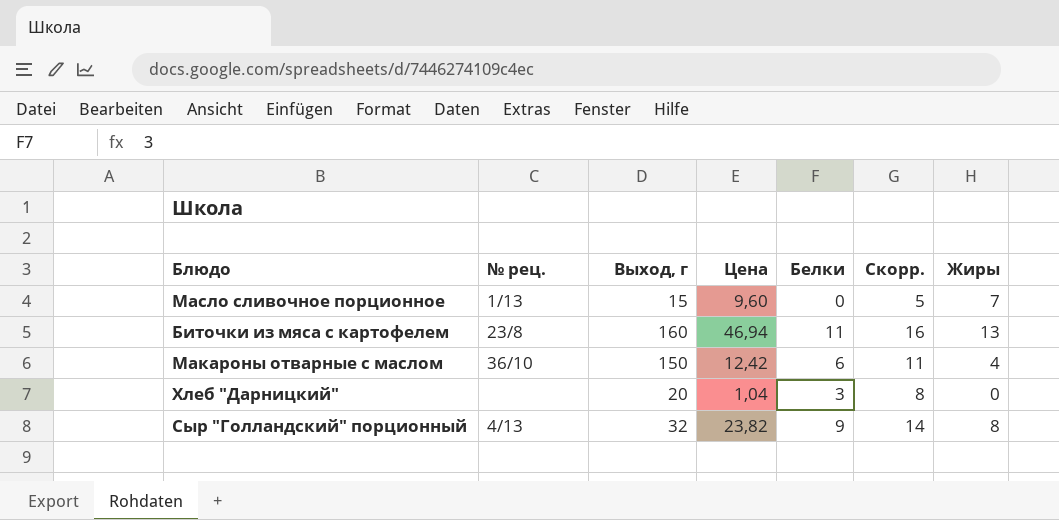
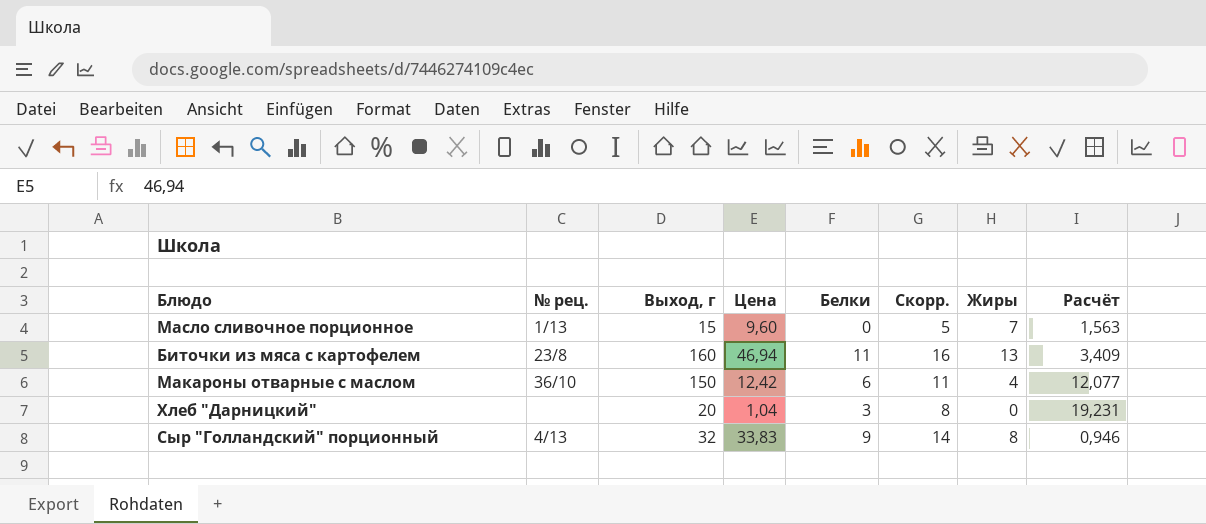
column Расчёт | formula: none -> [Выход, г] / [Цена]
Сыр "Голландский" порционный | Цена: 23,82 -> 33,83

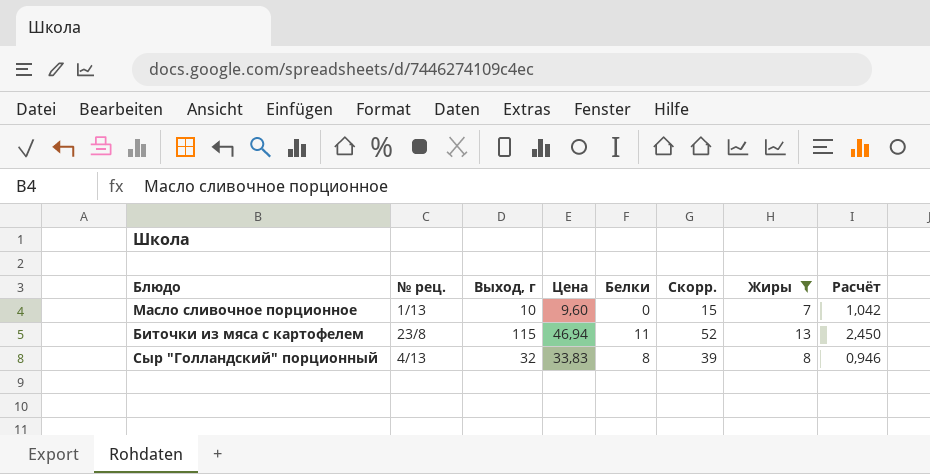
filter: none -> Жиры >= 7
column Скорр. | formula: [Белки] + 5 -> [Цена] + 5
Масло сливочное порционное | Выход, г: 15 -> 10
Масло сливочное порционное | Расчёт: 1,563 -> 1,042
Биточки из мяса с картофелем | Выход, г: 160 -> 115
Биточки из мяса с картофелем | Расчёт: 3,409 -> 2,450
Сыр "Голландский" порционный | Белки: 9 -> 8

